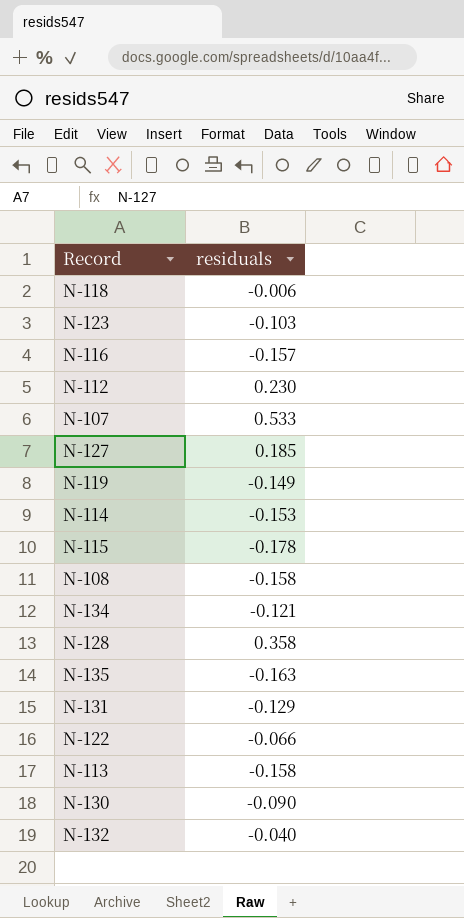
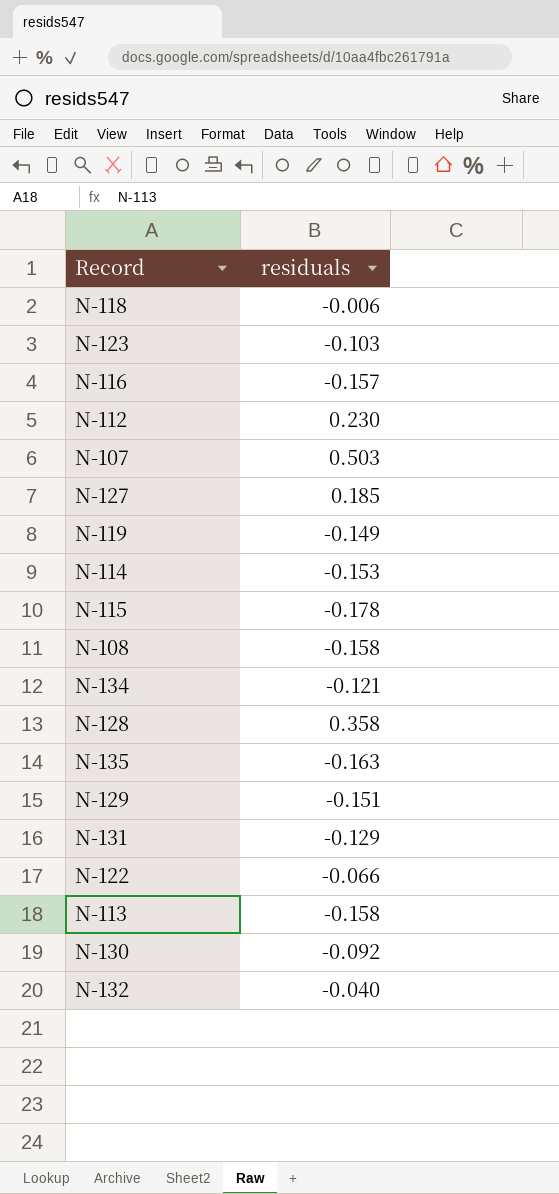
N-107 | residuals: 0.533 -> 0.503
row N-129: none -> -0.151
N-130 | residuals: -0.090 -> -0.092

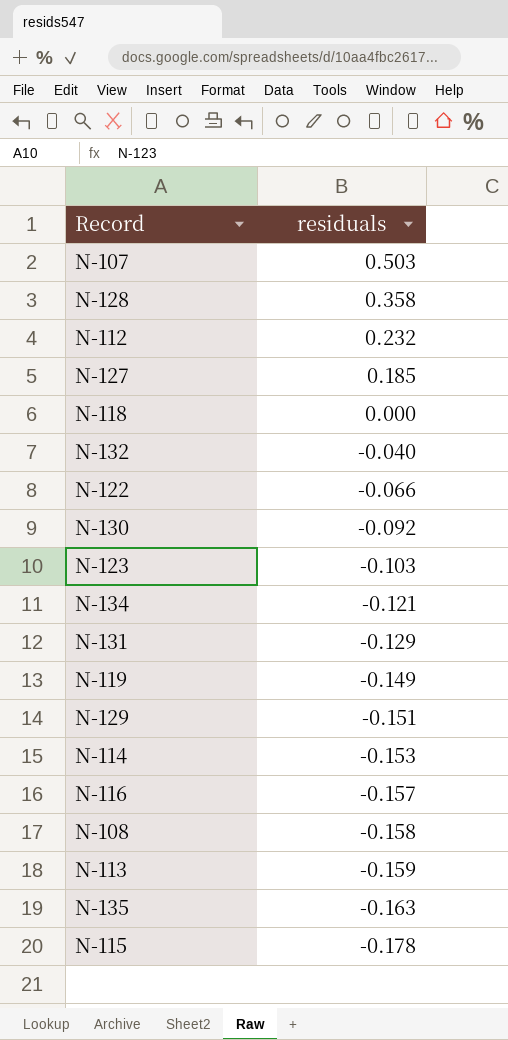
row order: none -> residuals descending
N-112 | residuals: 0.230 -> 0.232
N-118 | residuals: -0.006 -> 0.000
N-113 | residuals: -0.158 -> -0.159

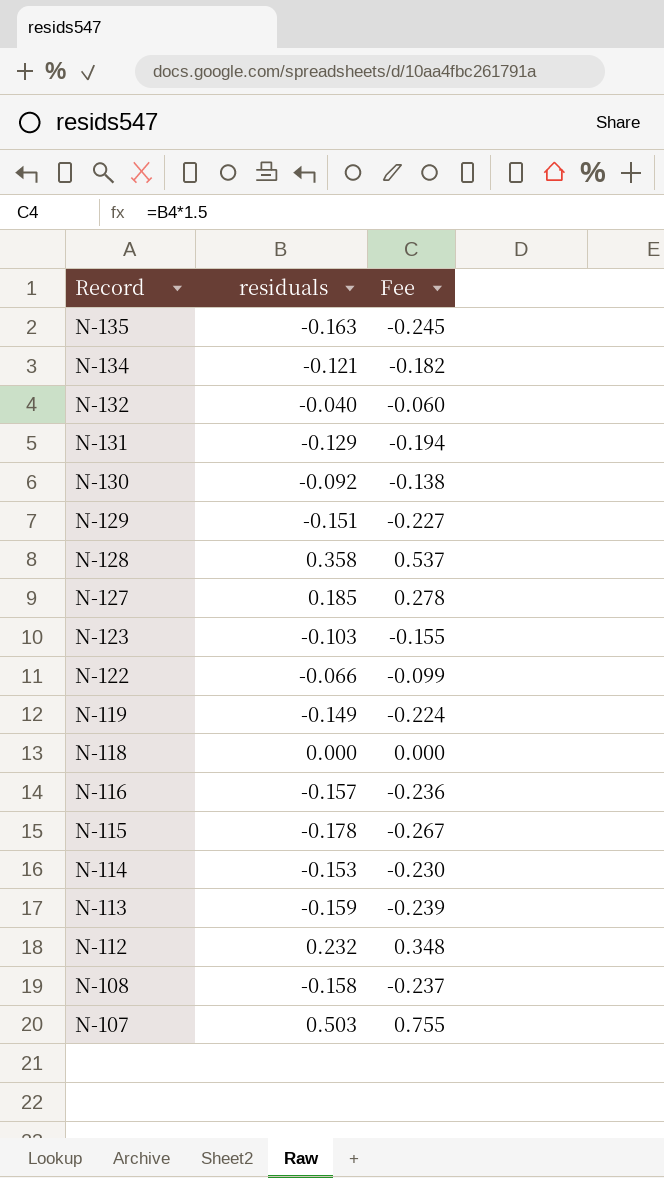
row order: residuals descending -> Record descending
column Fee | formula: none -> [residuals] * 1.5

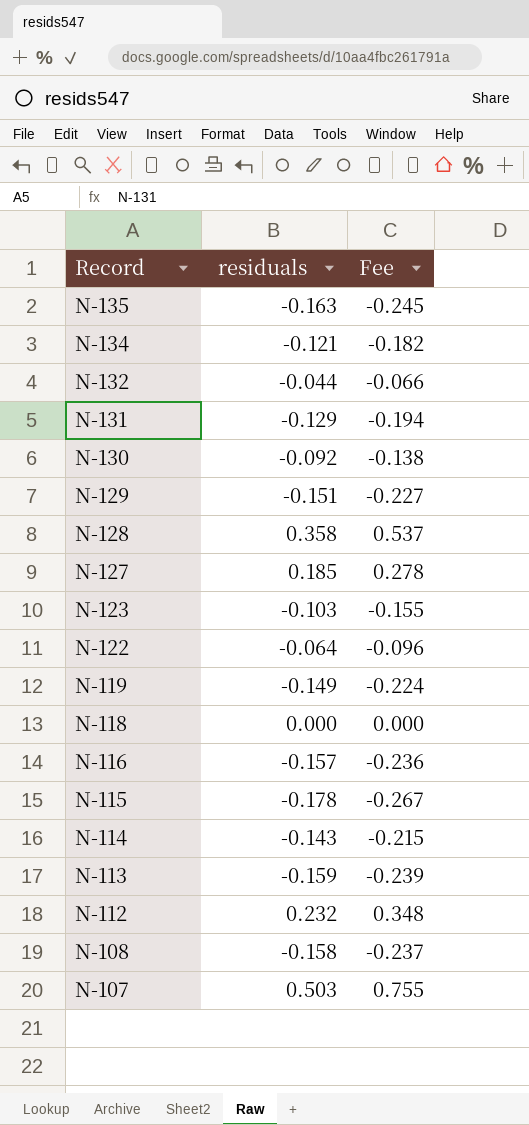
N-132 | residuals: -0.040 -> -0.044
N-132 | Fee: -0.060 -> -0.066
N-122 | residuals: -0.066 -> -0.064
N-122 | Fee: -0.099 -> -0.096
N-114 | residuals: -0.153 -> -0.143
N-114 | Fee: -0.230 -> -0.215

